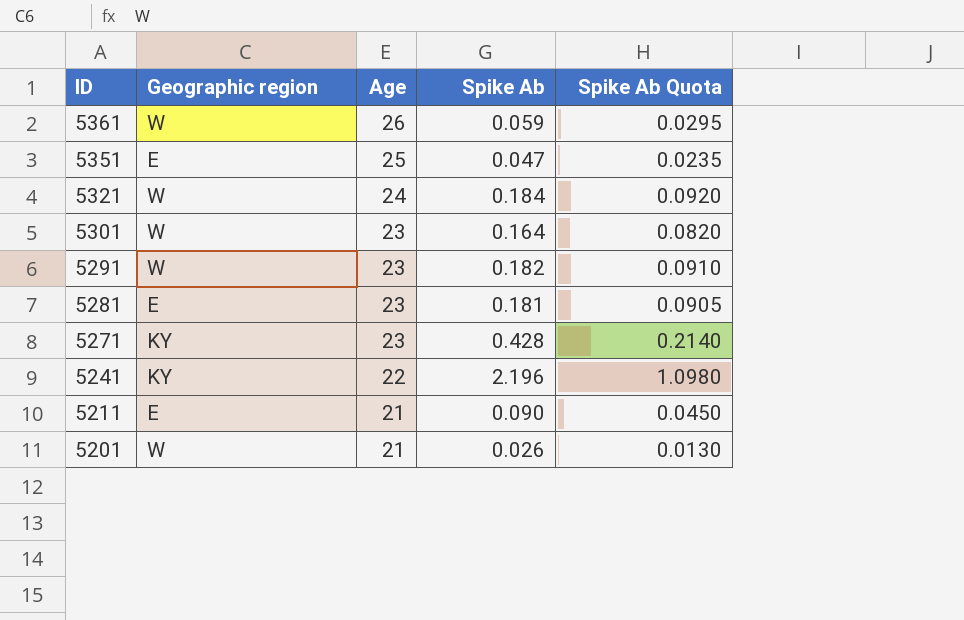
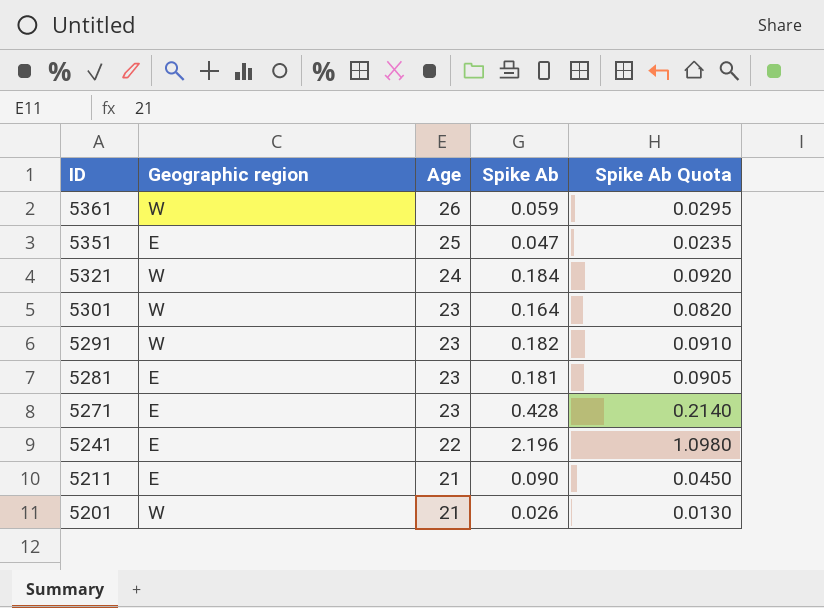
5271 | Geographic region: KY -> E
5241 | Geographic region: KY -> E

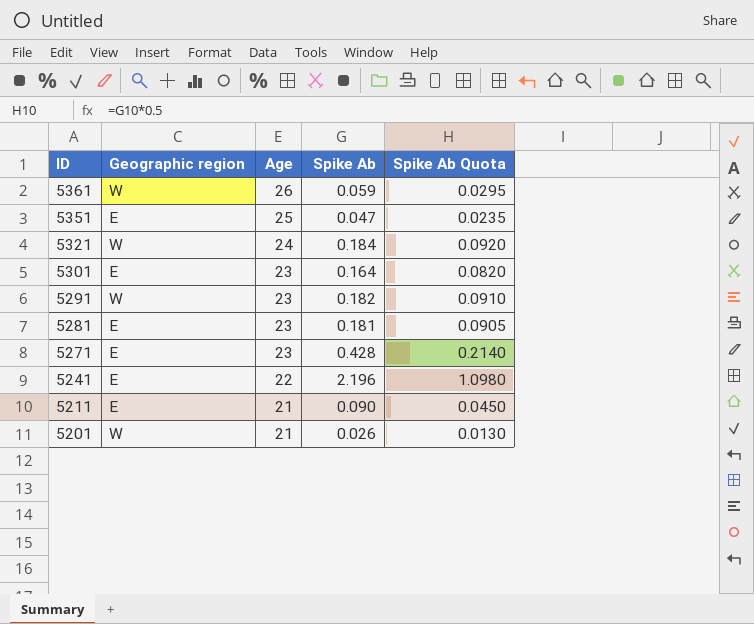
5301 | Geographic region: W -> E

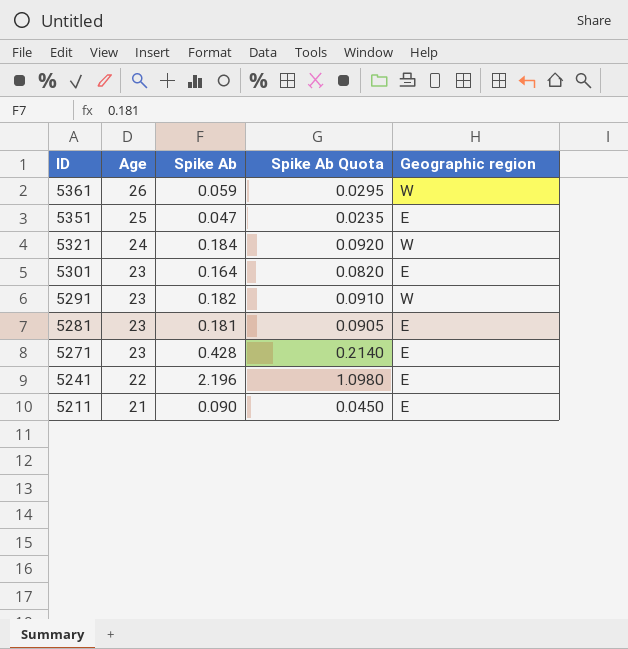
column Geographic region | position: 2 -> 5
row 5201: W | 21 | 0.026 | 0.0130 -> none

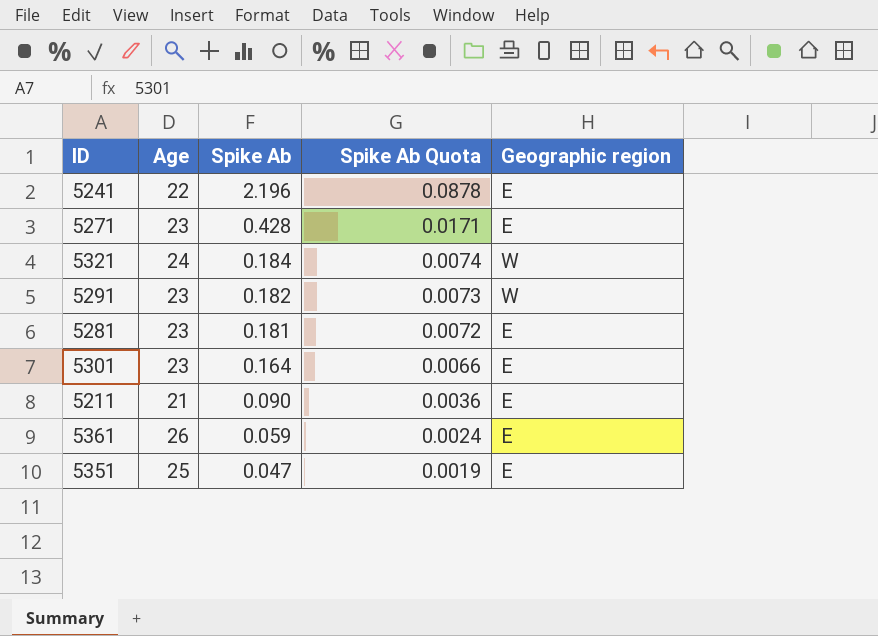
row order: ID descending -> Spike Ab descending
column Spike Ab Quota | formula: [Spike Ab] * 0.5 -> [Spike Ab] * 0.04
5361 | Geographic region: W -> E

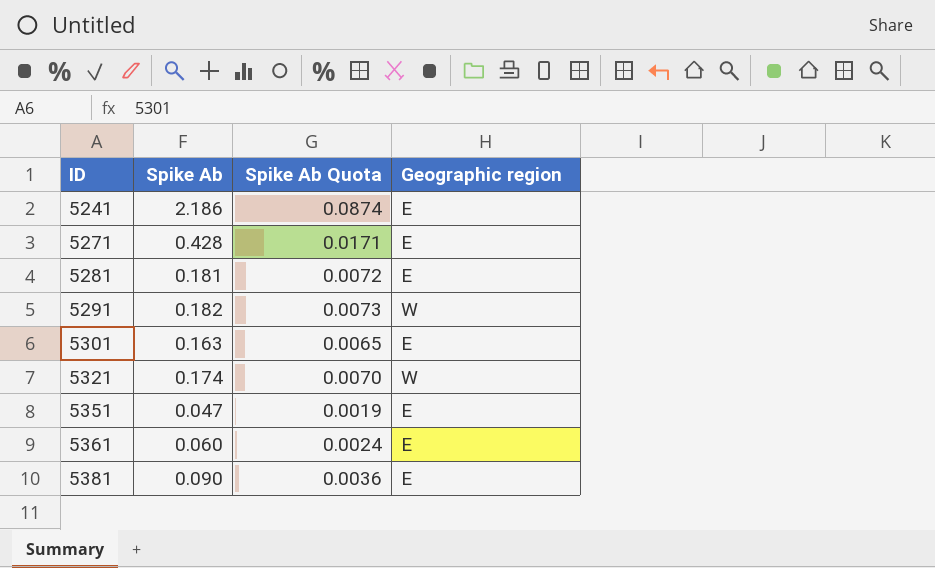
row order: Spike Ab descending -> ID ascending
column Age | position: 2 -> none
row 5211: 21 | 0.090 | 0.0036 | E -> none
5241 | Spike Ab: 2.196 -> 2.186
5241 | Spike Ab Quota: 0.0878 -> 0.0874
5301 | Spike Ab: 0.164 -> 0.163
5301 | Spike Ab Quota: 0.0066 -> 0.0065
5321 | Spike Ab: 0.184 -> 0.174
5321 | Spike Ab Quota: 0.0074 -> 0.0070
5361 | Spike Ab: 0.059 -> 0.060
row 5381: none -> 0.090 | 0.0036 | E

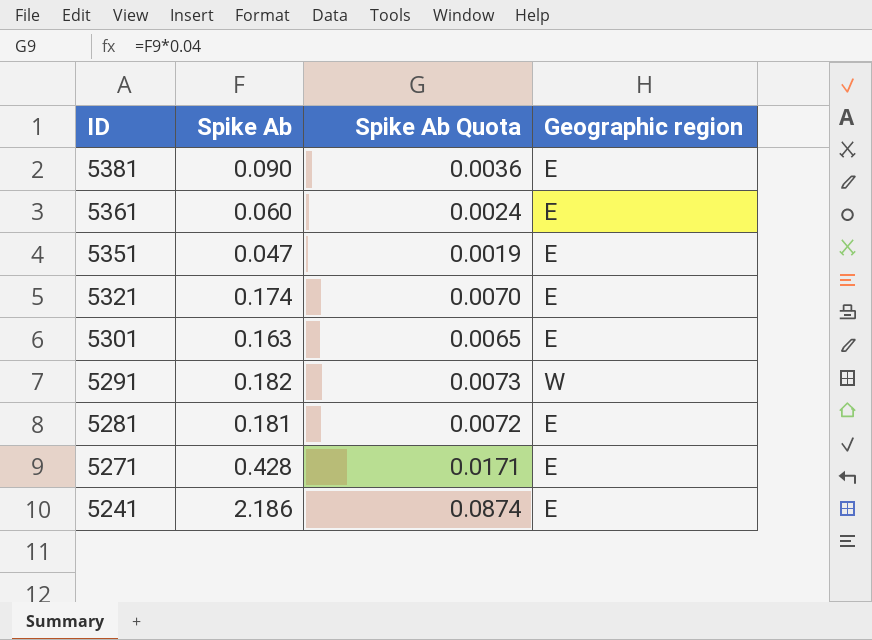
row order: ID ascending -> ID descending
5321 | Geographic region: W -> E

